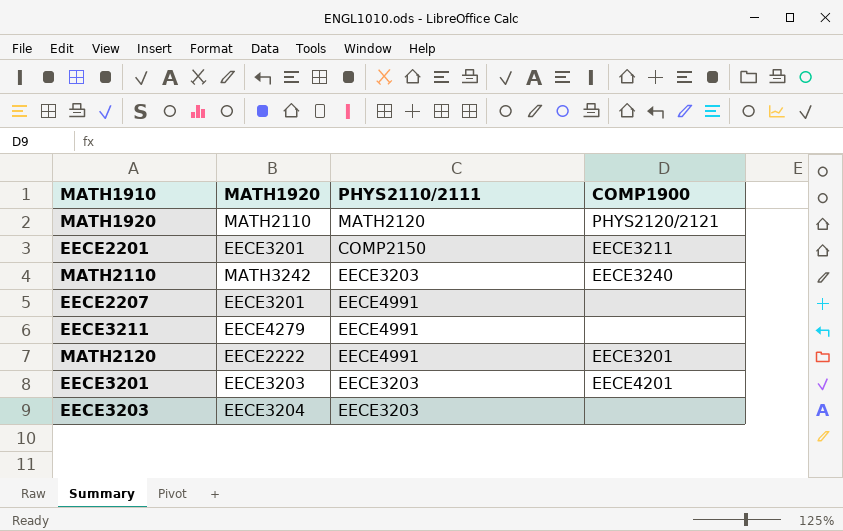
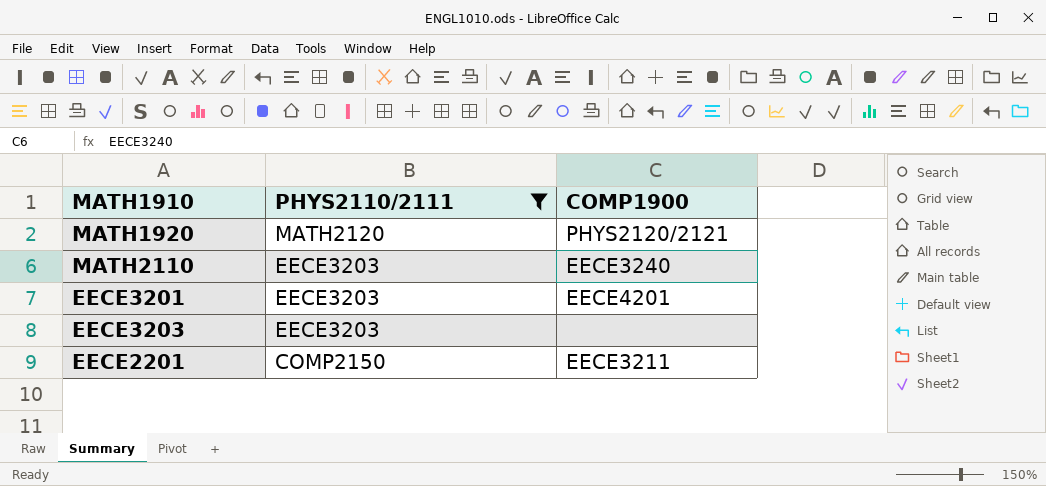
filter: none -> PHYS2110/2111 != EECE4991
row order: none -> PHYS2110/2111 descending
column MATH1920 | position: 2 -> none

